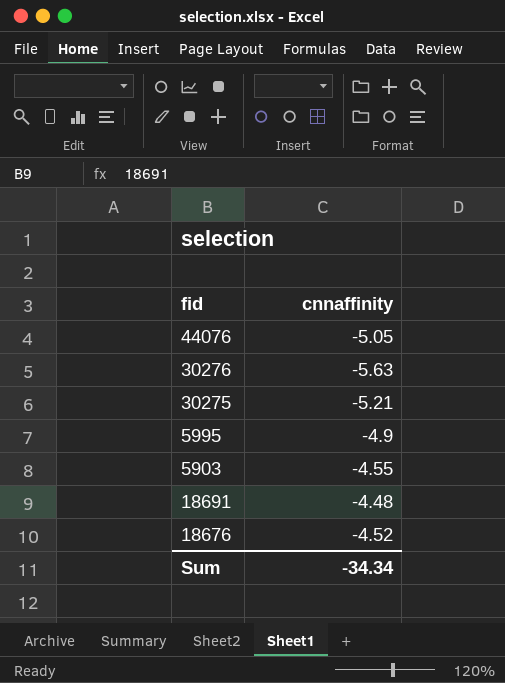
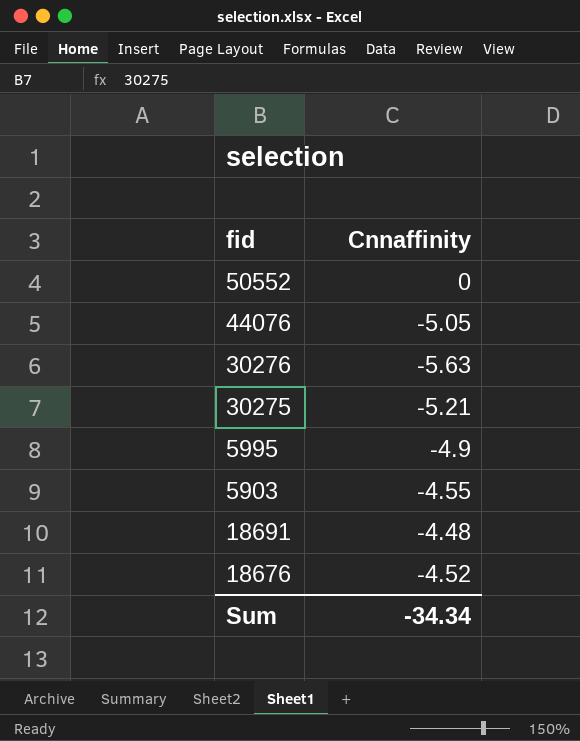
column name: cnnaffinity -> Cnnaffinity
row 50552: none -> 0

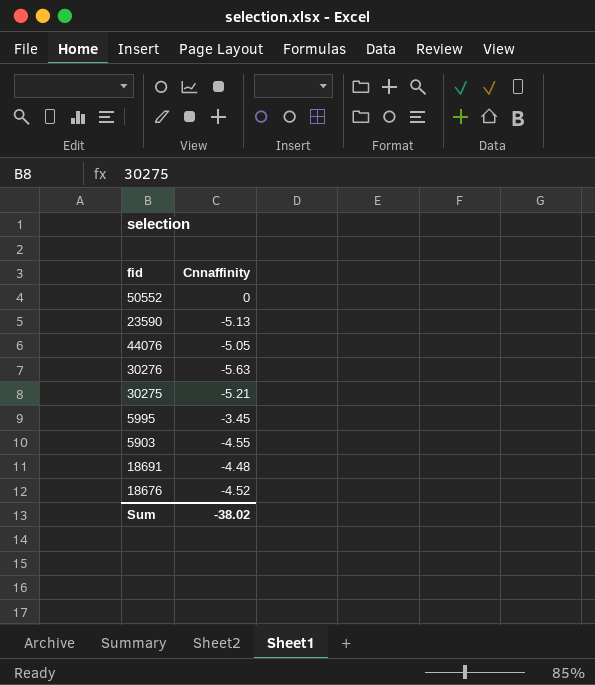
row 23590: none -> -5.13
5995 | Cnnaffinity: -4.9 -> -3.45
Sum | Cnnaffinity: -34.34 -> -38.02

